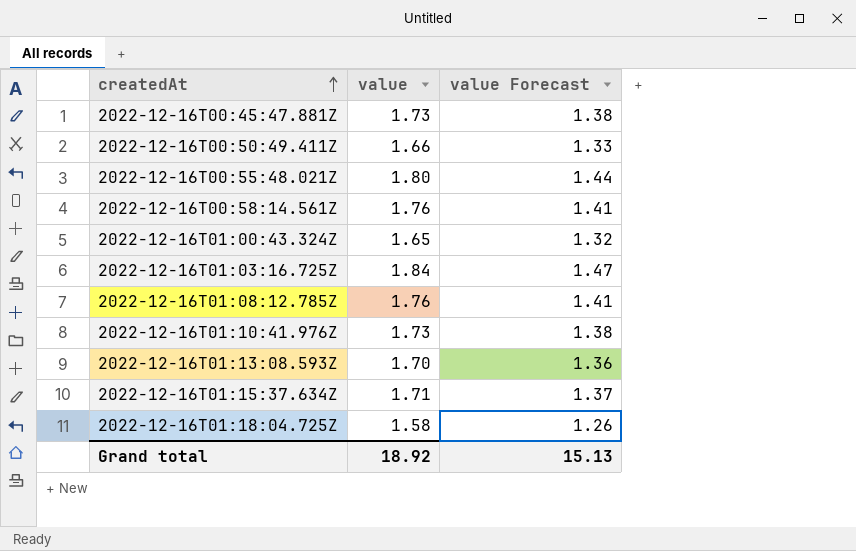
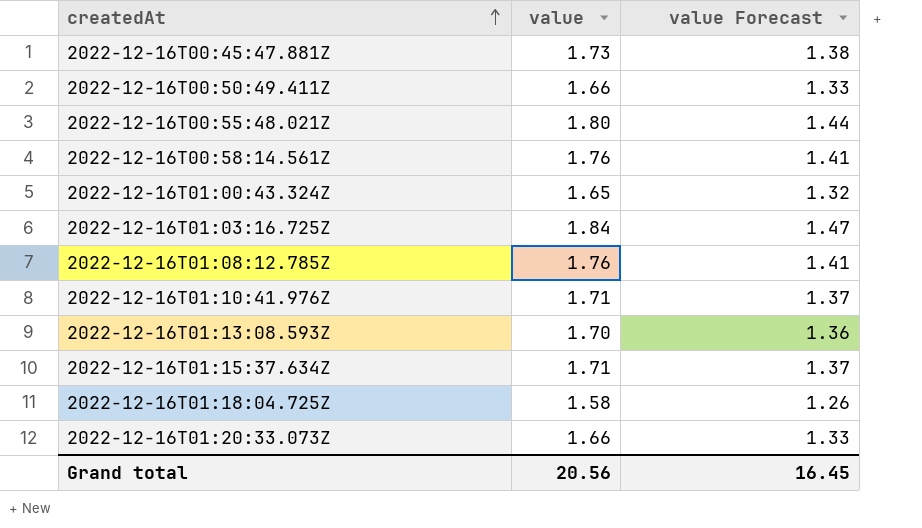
2022-12-16T01:10:41.976Z | value: 1.73 -> 1.71
2022-12-16T01:10:41.976Z | value Forecast: 1.38 -> 1.37
row 2022-12-16T01:20:33.073Z: none -> 1.66 | 1.33
Grand total | value: 18.92 -> 20.56
Grand total | value Forecast: 15.13 -> 16.45

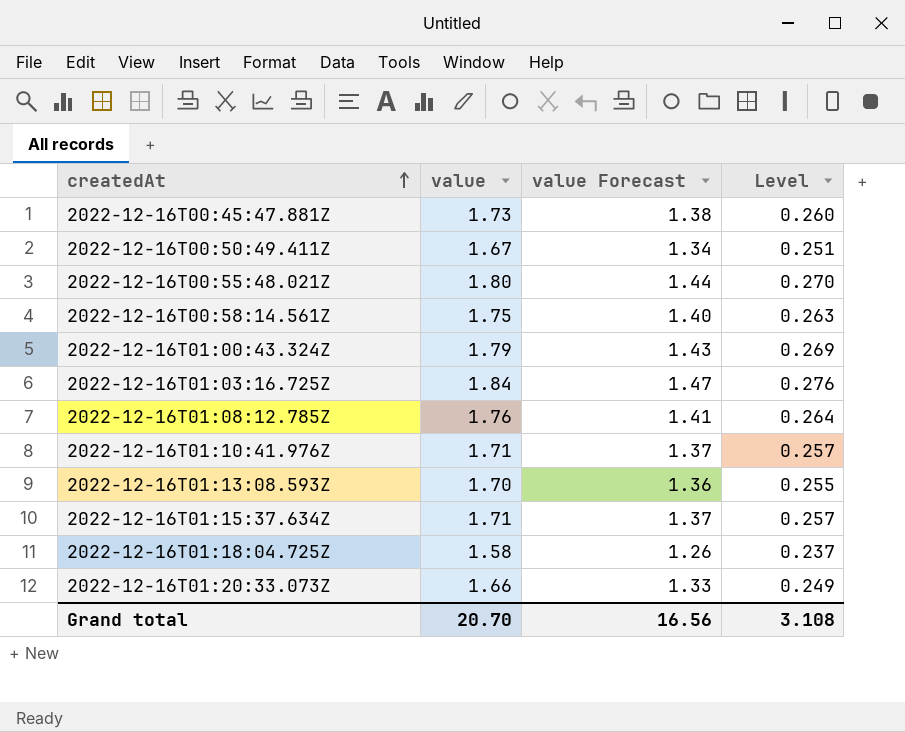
column Level | formula: none -> [value] * 0.15
2022-12-16T00:50:49.411Z | value: 1.66 -> 1.67
2022-12-16T00:50:49.411Z | value Forecast: 1.33 -> 1.34
2022-12-16T00:58:14.561Z | value: 1.76 -> 1.75
2022-12-16T00:58:14.561Z | value Forecast: 1.41 -> 1.40
2022-12-16T01:00:43.324Z | value: 1.65 -> 1.79
2022-12-16T01:00:43.324Z | value Forecast: 1.32 -> 1.43
Grand total | value: 20.56 -> 20.70
Grand total | value Forecast: 16.45 -> 16.56

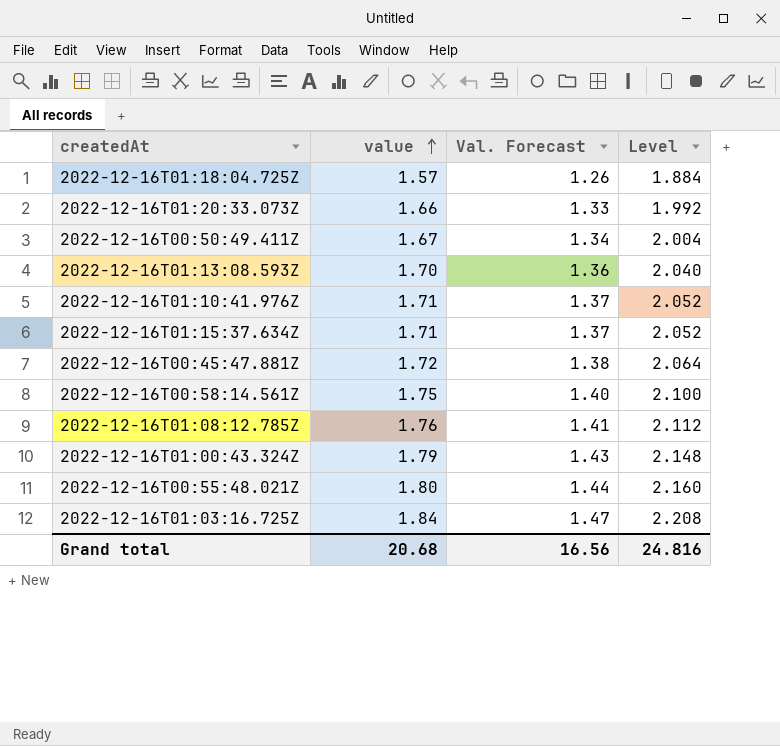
row order: createdAt ascending -> value ascending
column name: value Forecast -> Val. Forecast
column Level | formula: [value] * 0.15 -> [value] * 1.2
2022-12-16T01:18:04.725Z | value: 1.58 -> 1.57
2022-12-16T00:45:47.881Z | value: 1.73 -> 1.72
Grand total | value: 20.70 -> 20.68
Grand total | Level: 3.108 -> 24.816

